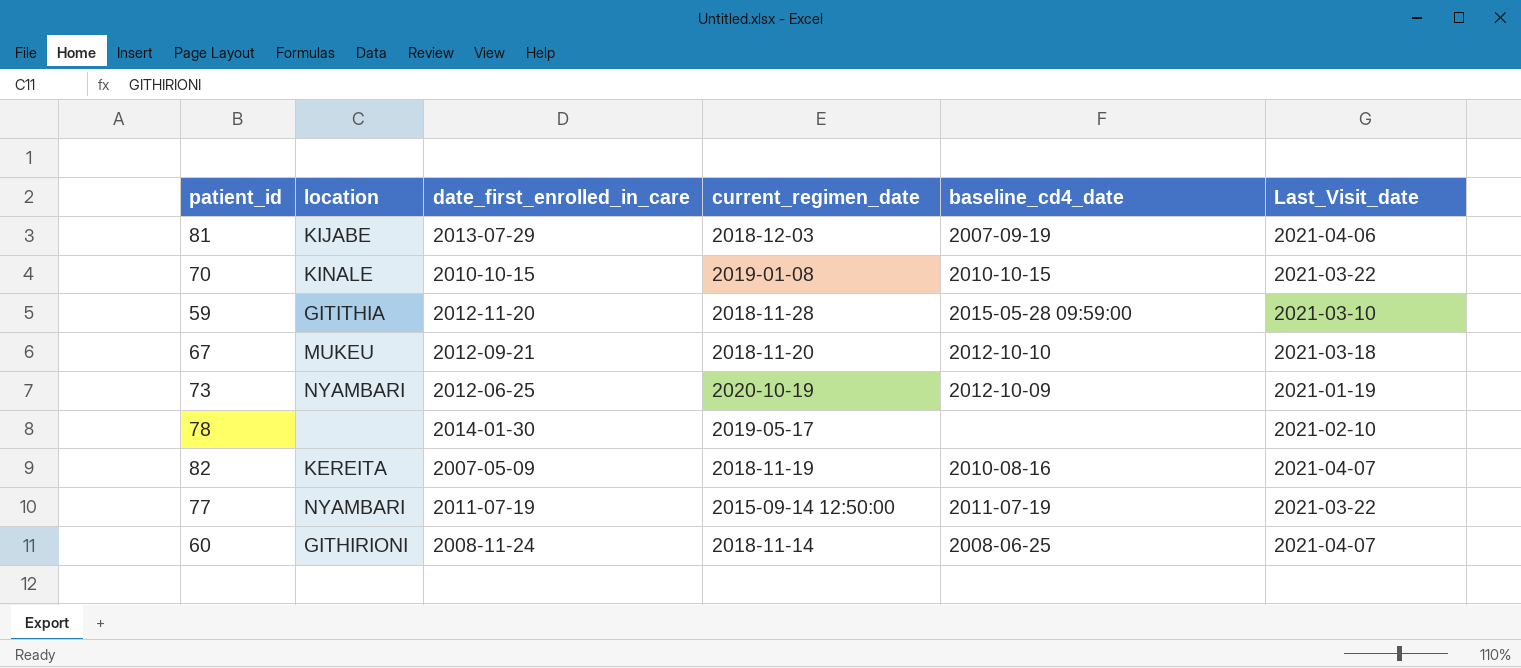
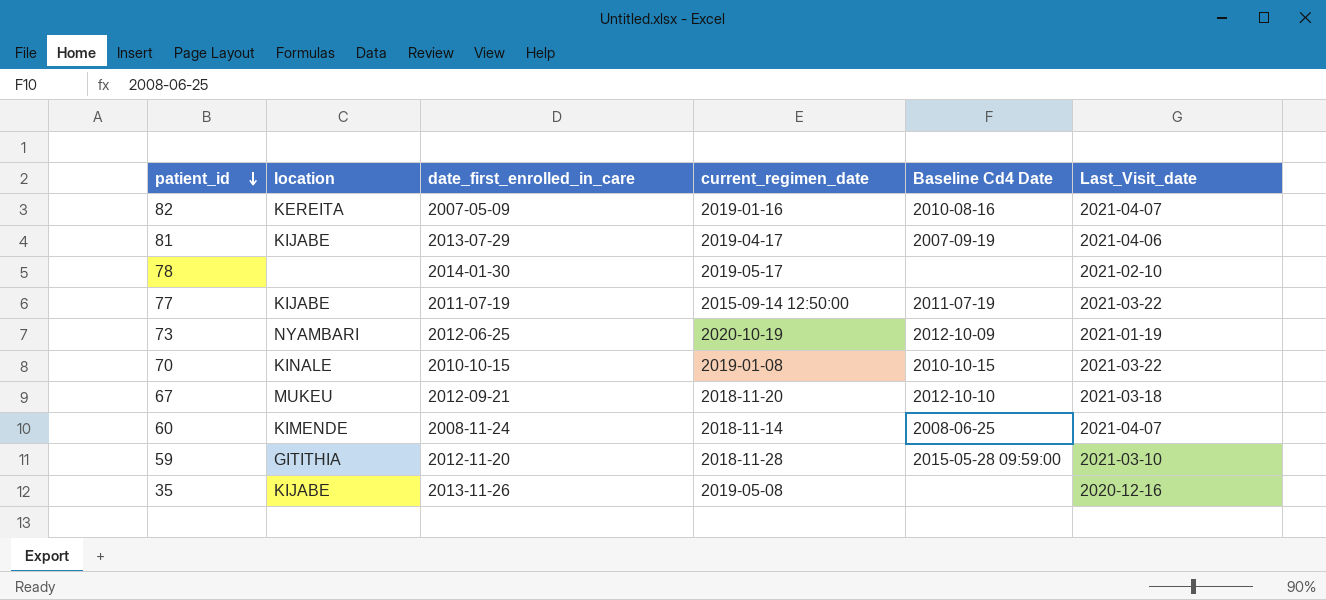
row order: none -> patient_id descending
column name: baseline_cd4_date -> Baseline Cd4 Date
82 | current_regimen_date: 2018-11-19 -> 2019-01-16
81 | current_regimen_date: 2018-12-03 -> 2019-04-17
77 | location: NYAMBARI -> KIJABE
60 | location: GITHIRIONI -> KIMENDE
row 35: none -> KIJABE | 2013-11-26 | 2019-05-08 | none | 2020-12-16

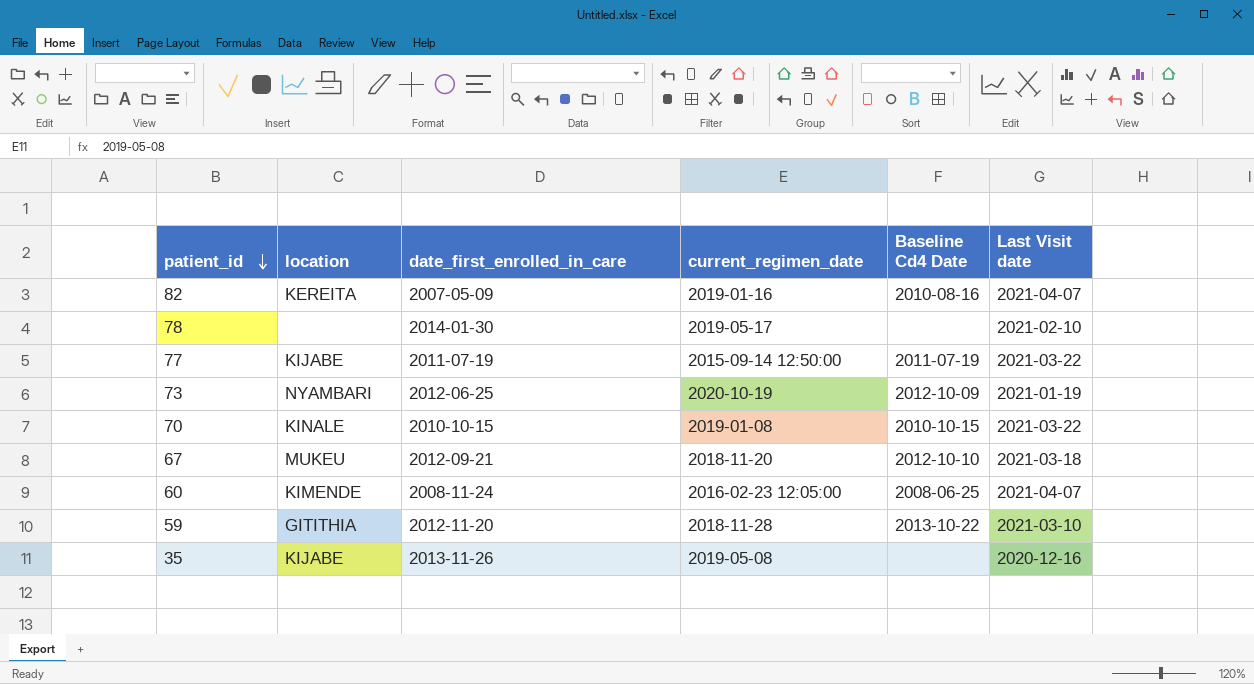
column name: Last_Visit_date -> Last Visit date
row 81: KIJABE | 2013-07-29 | 2019-04-17 | 2007-09-19 | 2021-04-06 -> none
60 | current_regimen_date: 2018-11-14 -> 2016-02-23 12:05:00
59 | Baseline Cd4 Date: 2015-05-28 09:59:00 -> 2013-10-22

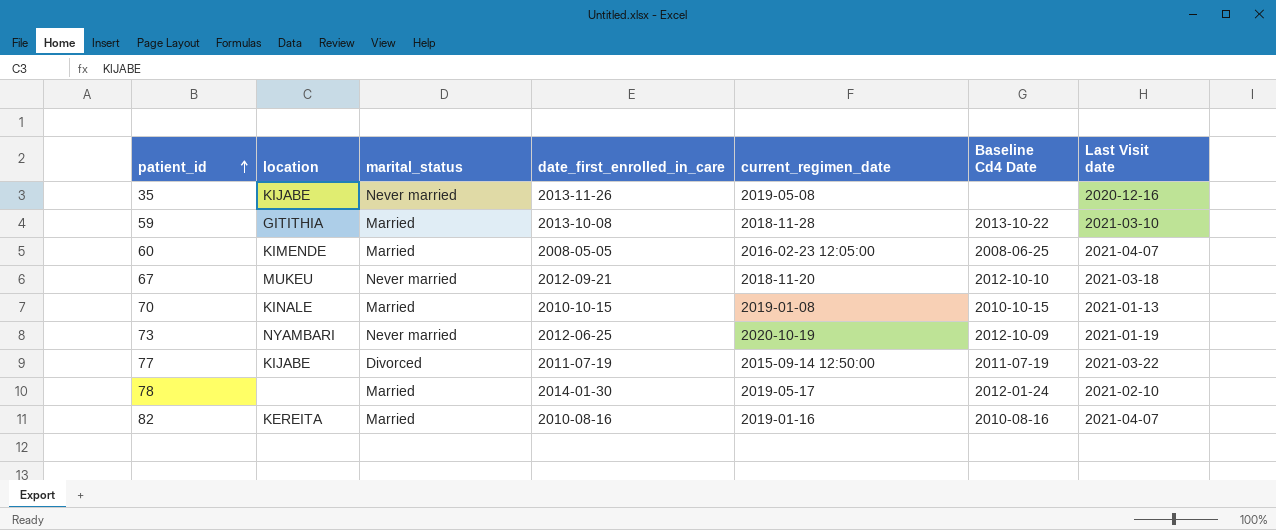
row order: patient_id descending -> patient_id ascending
column marital_status | position: none -> 3
59 | date_first_enrolled_in_care: 2012-11-20 -> 2013-10-08
60 | date_first_enrolled_in_care: 2008-11-24 -> 2008-05-05
70 | Last Visit date: 2021-03-22 -> 2021-01-13
78 | Baseline Cd4 Date: none -> 2012-01-24
82 | date_first_enrolled_in_care: 2007-05-09 -> 2010-08-16

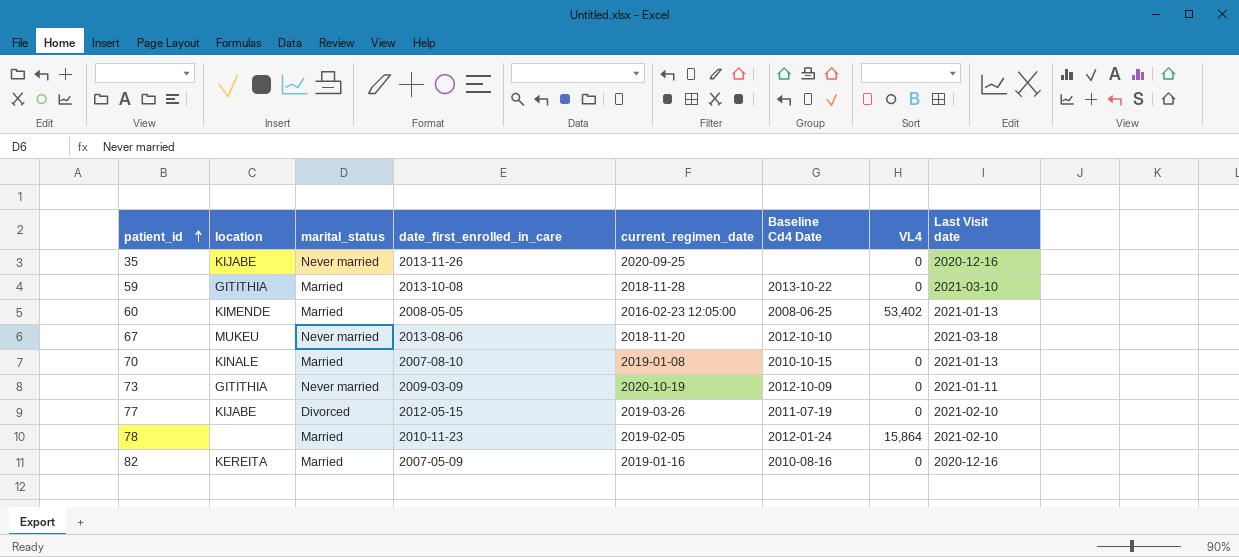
column VL4 | position: none -> 7
35 | current_regimen_date: 2019-05-08 -> 2020-09-25
60 | Last Visit date: 2021-04-07 -> 2021-01-13
67 | date_first_enrolled_in_care: 2012-09-21 -> 2013-08-06
70 | date_first_enrolled_in_care: 2010-10-15 -> 2007-08-10
73 | location: NYAMBARI -> GITITHIA
73 | date_first_enrolled_in_care: 2012-06-25 -> 2009-03-09
73 | Last Visit date: 2021-01-19 -> 2021-01-11
77 | date_first_enrolled_in_care: 2011-07-19 -> 2012-05-15
77 | current_regimen_date: 2015-09-14 12:50:00 -> 2019-03-26
77 | Last Visit date: 2021-03-22 -> 2021-02-10
78 | date_first_enrolled_in_care: 2014-01-30 -> 2010-11-23
78 | current_regimen_date: 2019-05-17 -> 2019-02-05
82 | date_first_enrolled_in_care: 2010-08-16 -> 2007-05-09
82 | Last Visit date: 2021-04-07 -> 2020-12-16

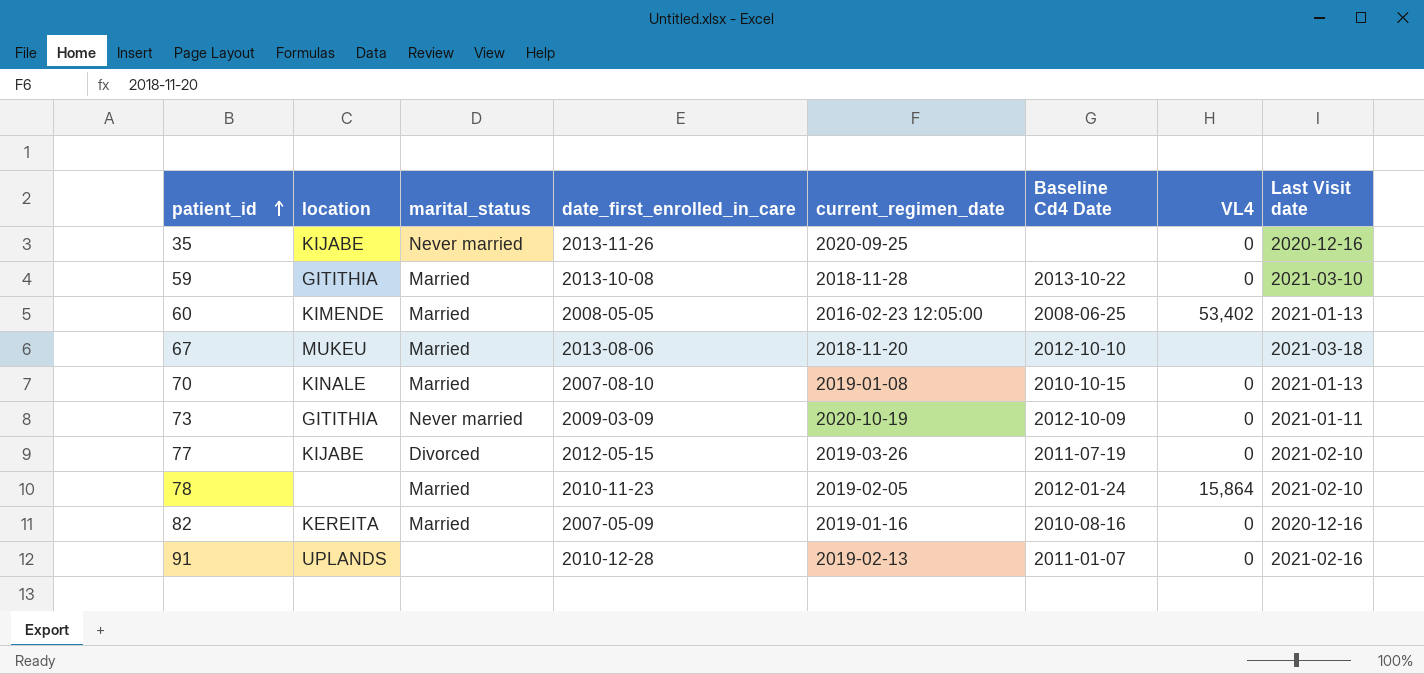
67 | marital_status: Never married -> Married
row 91: none -> UPLANDS | none | 2010-12-28 | 2019-02-13 | 2011-01-07 | 0 | 2021-02-16

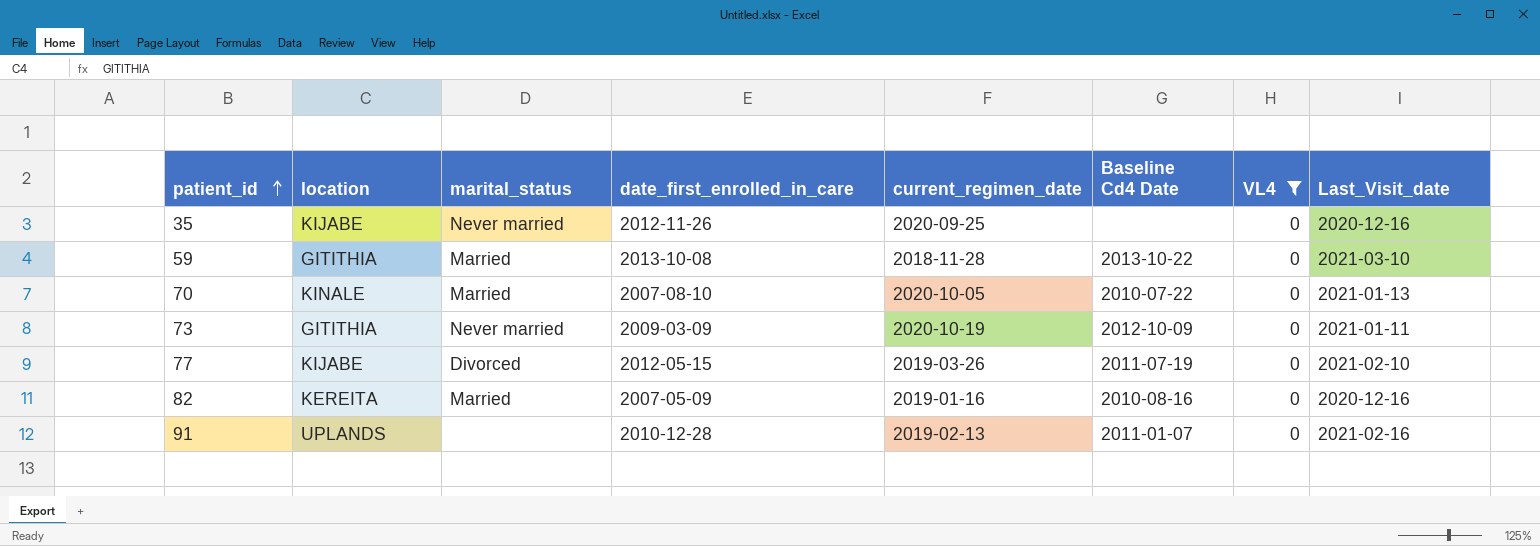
filter: none -> VL4 = 0
column name: Last Visit date -> Last_Visit_date
35 | date_first_enrolled_in_care: 2013-11-26 -> 2012-11-26
70 | current_regimen_date: 2019-01-08 -> 2020-10-05
70 | Baseline Cd4 Date: 2010-10-15 -> 2010-07-22

